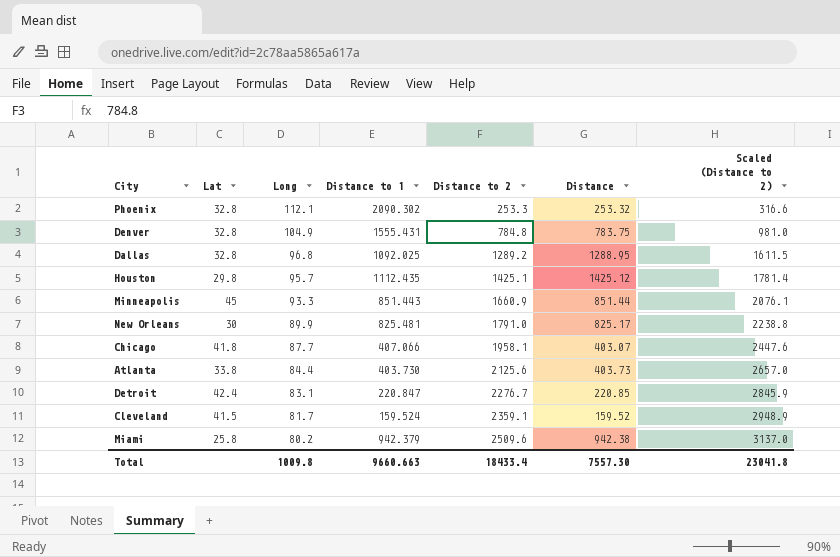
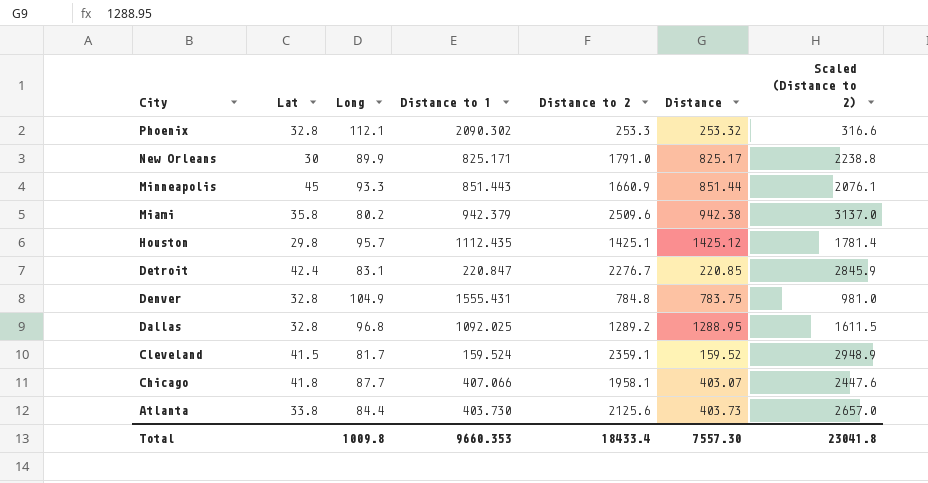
row order: Long descending -> City descending
New Orleans | Distance to 1: 825.481 -> 825.171
Miami | Lat: 25.8 -> 35.8
Total | Distance to 1: 9660.663 -> 9660.353

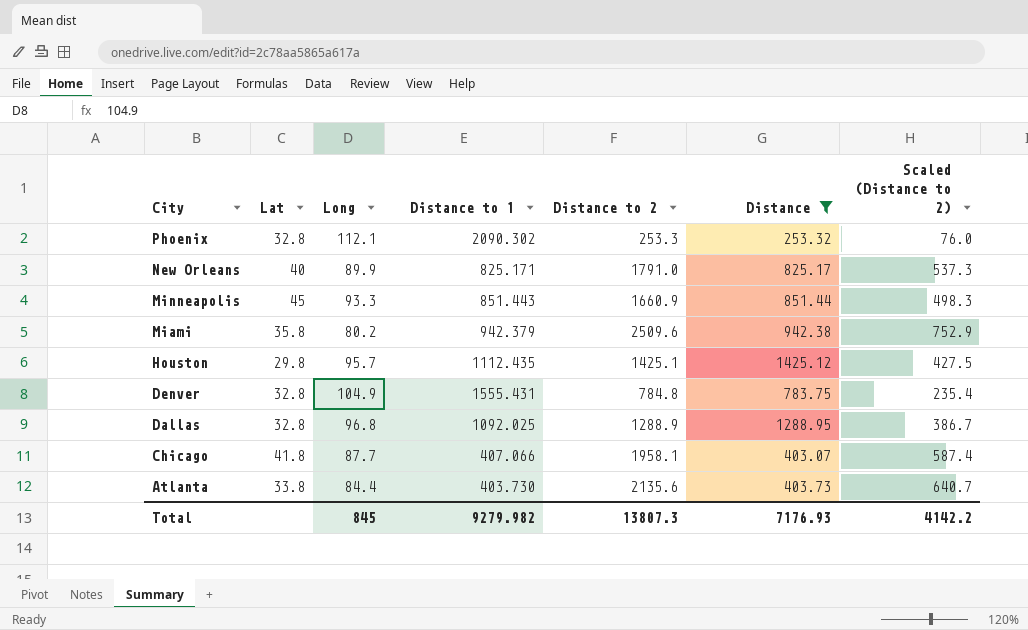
filter: none -> Distance >= 253.32
column Scaled (Distance to 2) | formula: [Distance to 2] * 1.25 -> [Distance to 2] * 0.3
New Orleans | Lat: 30 -> 40
Dallas | Distance to 2: 1289.2 -> 1288.9
Atlanta | Distance to 2: 2125.6 -> 2135.6
Total | Long: 1009.8 -> 845
Total | Distance to 1: 9660.353 -> 9279.982
Total | Distance to 2: 18433.4 -> 13807.3
Total | Distance: 7557.30 -> 7176.93
Total | Scaled (Distance to 2): 23041.8 -> 4142.2

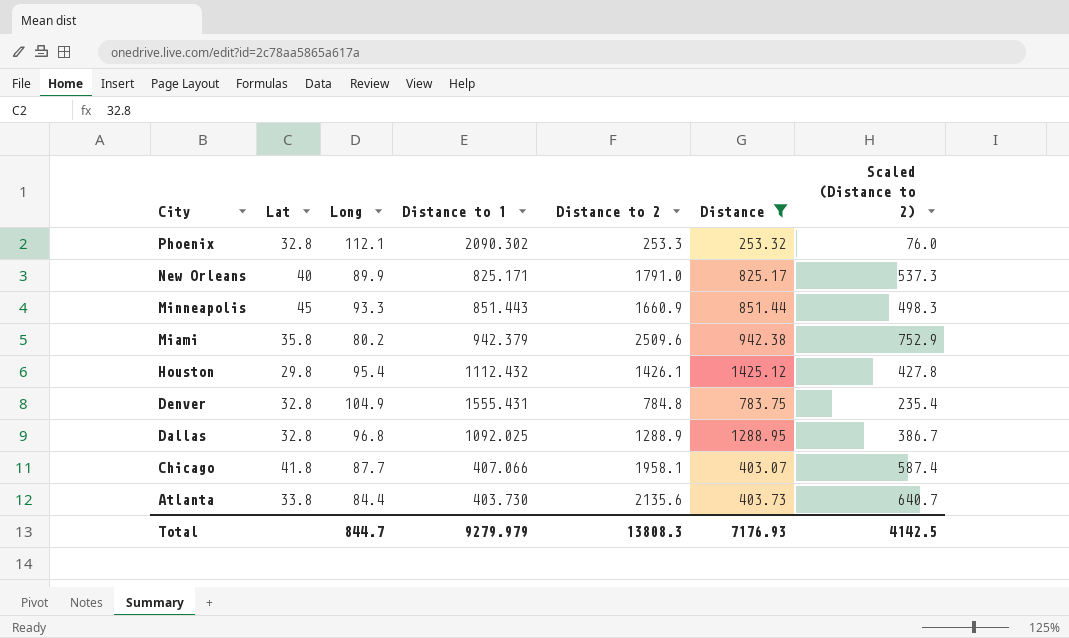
Houston | Long: 95.7 -> 95.4
Houston | Distance to 1: 1112.435 -> 1112.432
Houston | Distance to 2: 1425.1 -> 1426.1
Houston | Scaled (Distance to 2): 427.5 -> 427.8
Total | Long: 845 -> 844.7
Total | Distance to 1: 9279.982 -> 9279.979
Total | Distance to 2: 13807.3 -> 13808.3
Total | Scaled (Distance to 2): 4142.2 -> 4142.5

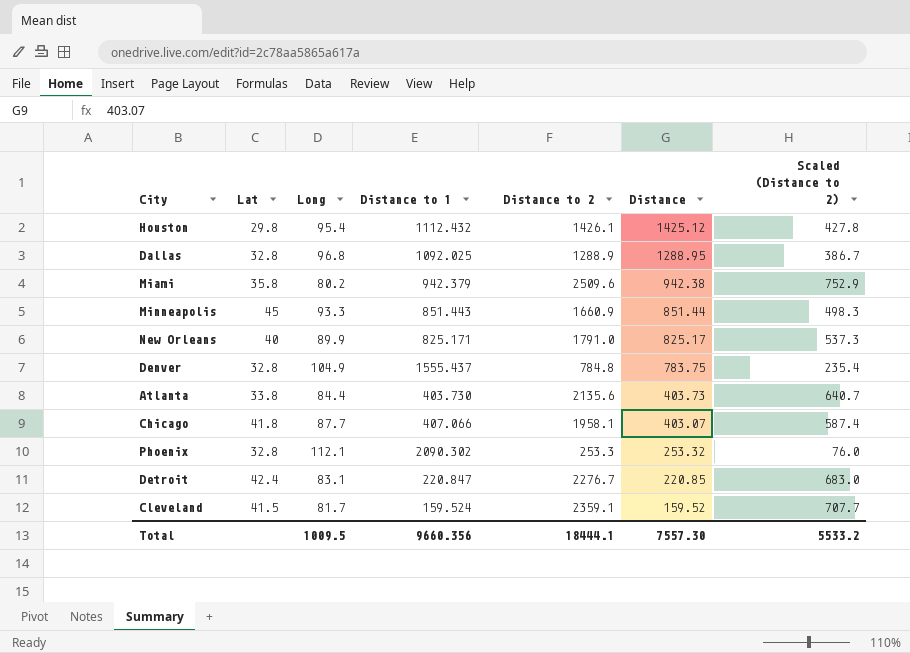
filter: Distance >= 253.32 -> none
row order: City descending -> Distance descending
Denver | Distance to 1: 1555.431 -> 1555.437
Total | Long: 844.7 -> 1009.5
Total | Distance to 1: 9279.979 -> 9660.356
Total | Distance to 2: 13808.3 -> 18444.1
Total | Distance: 7176.93 -> 7557.30
Total | Scaled (Distance to 2): 4142.5 -> 5533.2

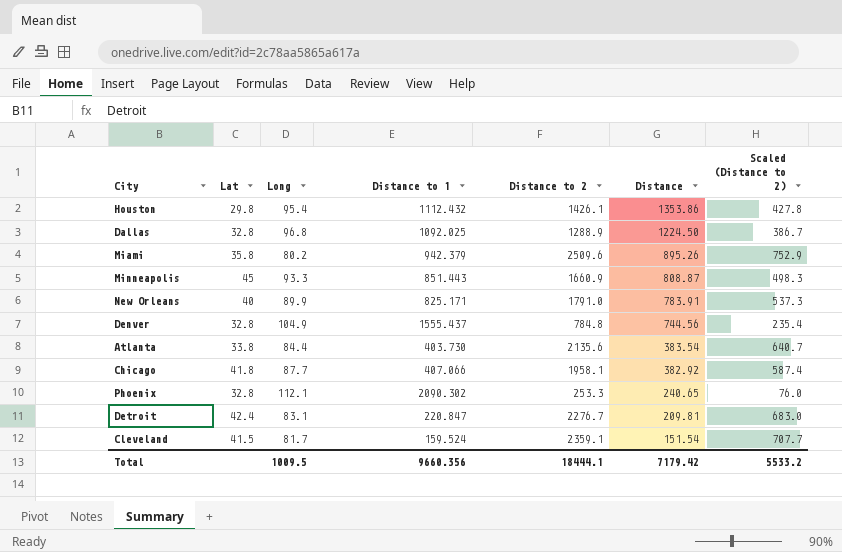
Houston | Distance: 1425.12 -> 1353.86
Dallas | Distance: 1288.95 -> 1224.50
Miami | Distance: 942.38 -> 895.26
Minneapolis | Distance: 851.44 -> 808.87
New Orleans | Distance: 825.17 -> 783.91
Denver | Distance: 783.75 -> 744.56
Atlanta | Distance: 403.73 -> 383.54
Chicago | Distance: 403.07 -> 382.92
Phoenix | Distance: 253.32 -> 240.65
Detroit | Distance: 220.85 -> 209.81
Cleveland | Distance: 159.52 -> 151.54
Total | Distance: 7557.30 -> 7179.42

